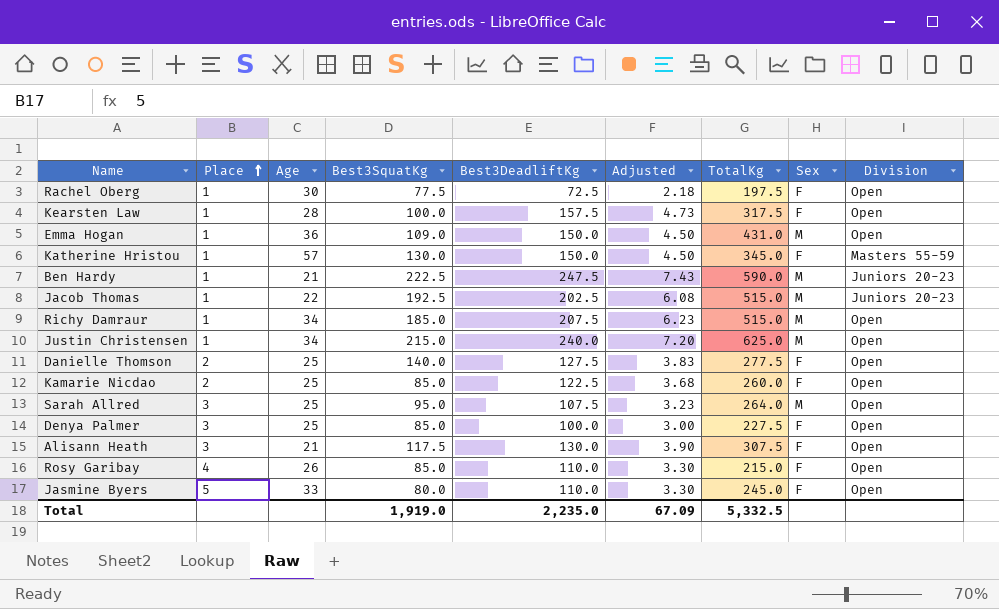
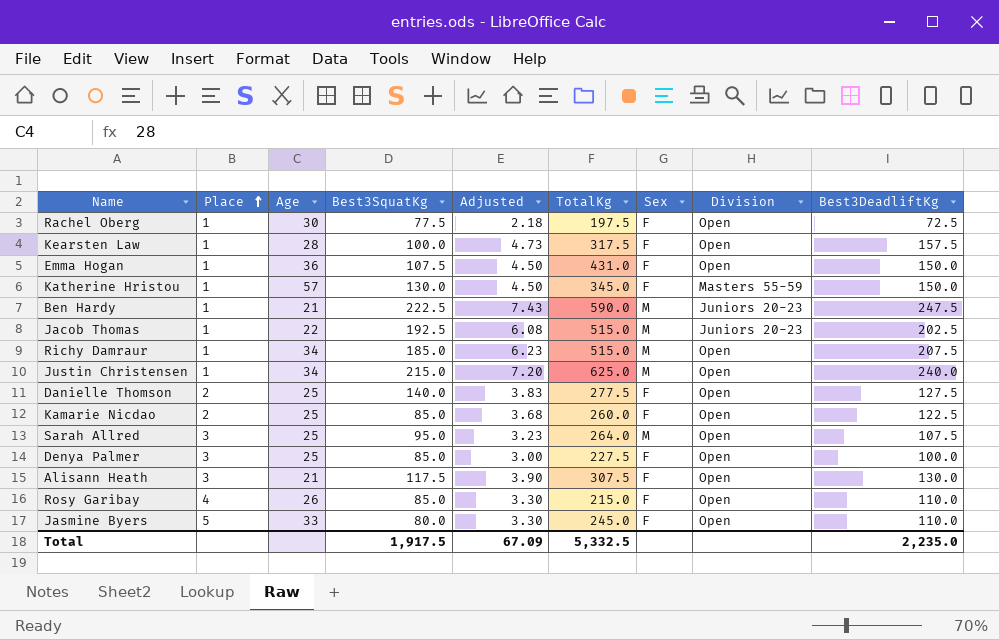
column Best3DeadliftKg | position: 5 -> 9
Emma Hogan | Best3SquatKg: 109.0 -> 107.5
Emma Hogan | Sex: M -> F
Total | Best3SquatKg: 1,919.0 -> 1,917.5

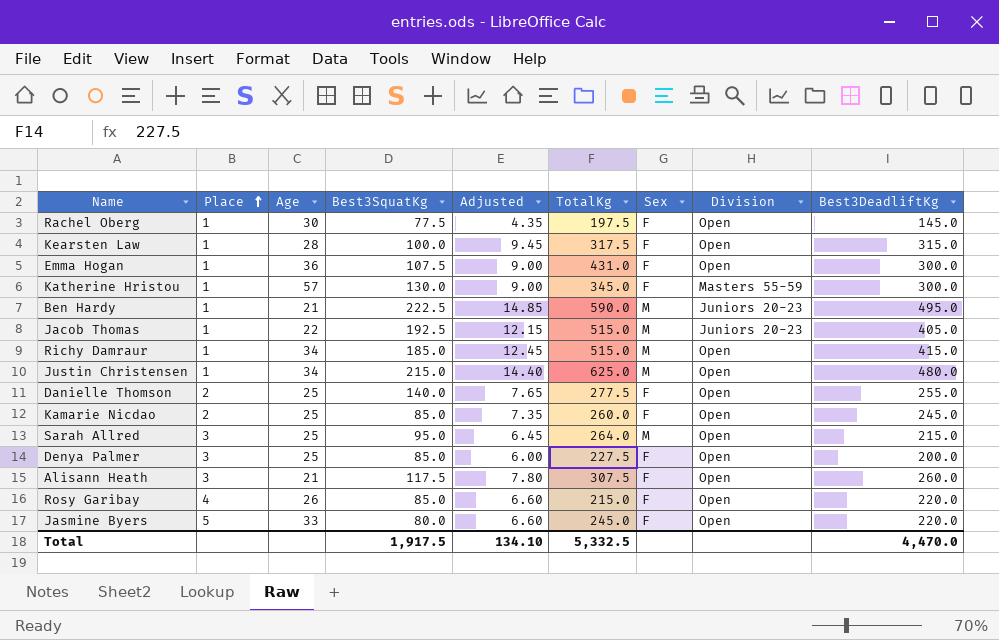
Rachel Oberg | Adjusted: 2.18 -> 4.35
Rachel Oberg | Best3DeadliftKg: 72.5 -> 145.0
Kearsten Law | Adjusted: 4.73 -> 9.45
Kearsten Law | Best3DeadliftKg: 157.5 -> 315.0
Emma Hogan | Adjusted: 4.50 -> 9.00
Emma Hogan | Best3DeadliftKg: 150.0 -> 300.0
Katherine Hristou | Adjusted: 4.50 -> 9.00
Katherine Hristou | Best3DeadliftKg: 150.0 -> 300.0
Ben Hardy | Adjusted: 7.43 -> 14.85
Ben Hardy | Best3DeadliftKg: 247.5 -> 495.0
Jacob Thomas | Adjusted: 6.08 -> 12.15
Jacob Thomas | Best3DeadliftKg: 202.5 -> 405.0
Richy Damraur | Adjusted: 6.23 -> 12.45
Richy Damraur | Best3DeadliftKg: 207.5 -> 415.0
Justin Christensen | Adjusted: 7.20 -> 14.40
Justin Christensen | Best3DeadliftKg: 240.0 -> 480.0
Danielle Thomson | Adjusted: 3.83 -> 7.65
Danielle Thomson | Best3DeadliftKg: 127.5 -> 255.0
Kamarie Nicdao | Adjusted: 3.68 -> 7.35
Kamarie Nicdao | Best3DeadliftKg: 122.5 -> 245.0
Sarah Allred | Adjusted: 3.23 -> 6.45
Sarah Allred | Best3DeadliftKg: 107.5 -> 215.0
Denya Palmer | Adjusted: 3.00 -> 6.00
Denya Palmer | Best3DeadliftKg: 100.0 -> 200.0
Alisann Heath | Adjusted: 3.90 -> 7.80
Alisann Heath | Best3DeadliftKg: 130.0 -> 260.0
Rosy Garibay | Adjusted: 3.30 -> 6.60
Rosy Garibay | Best3DeadliftKg: 110.0 -> 220.0
Jasmine Byers | Adjusted: 3.30 -> 6.60
Jasmine Byers | Best3DeadliftKg: 110.0 -> 220.0
Total | Adjusted: 67.09 -> 134.10
Total | Best3DeadliftKg: 2,235.0 -> 4,470.0

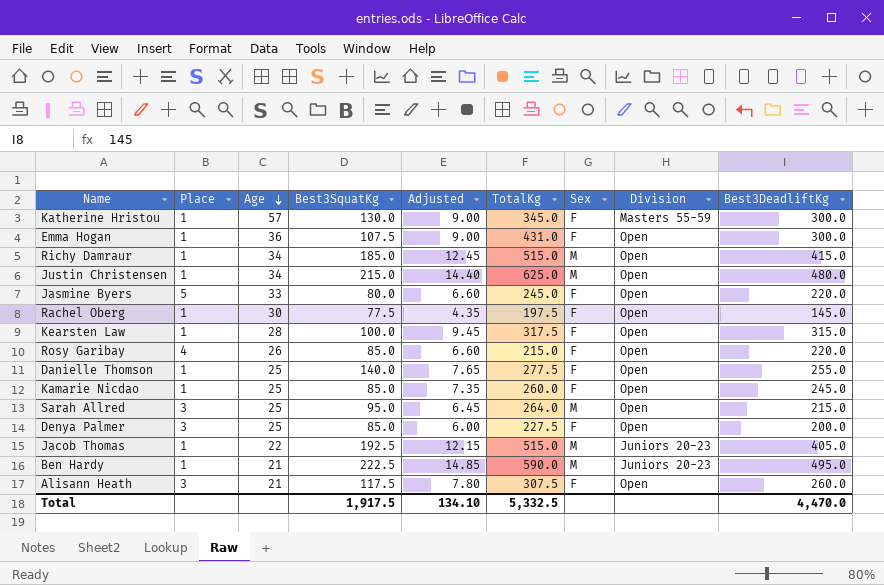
row order: Place ascending -> Age descending
Danielle Thomson | Place: 2 -> 1
Kamarie Nicdao | Place: 2 -> 1

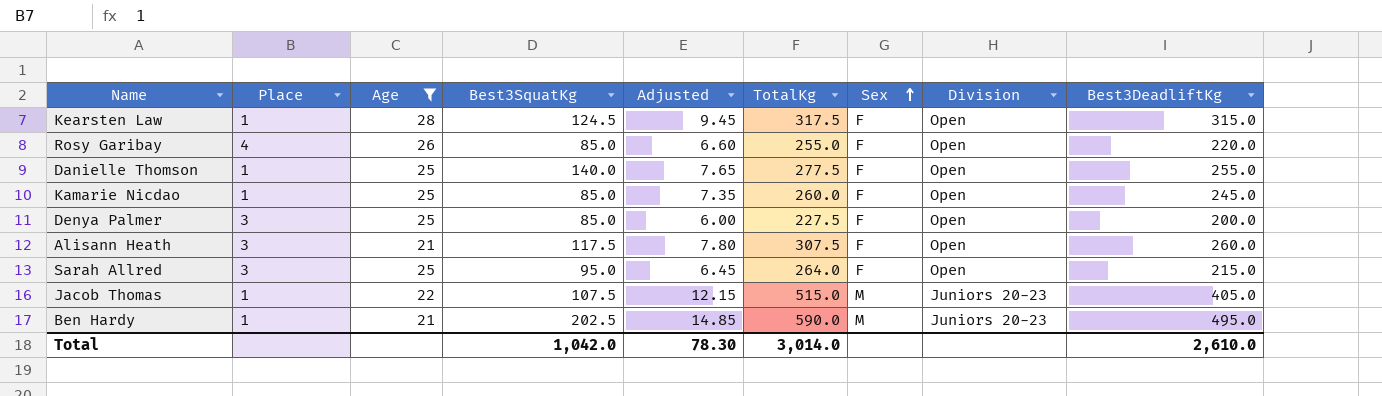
filter: none -> Age <= 28
row order: Age descending -> Sex ascending
Kearsten Law | Best3SquatKg: 100.0 -> 124.5
Rosy Garibay | TotalKg: 215.0 -> 255.0
Sarah Allred | Sex: M -> F
Jacob Thomas | Best3SquatKg: 192.5 -> 107.5
Ben Hardy | Best3SquatKg: 222.5 -> 202.5
Total | Best3SquatKg: 1,917.5 -> 1,042.0
Total | Adjusted: 134.10 -> 78.30
Total | TotalKg: 5,332.5 -> 3,014.0
Total | Best3DeadliftKg: 4,470.0 -> 2,610.0

